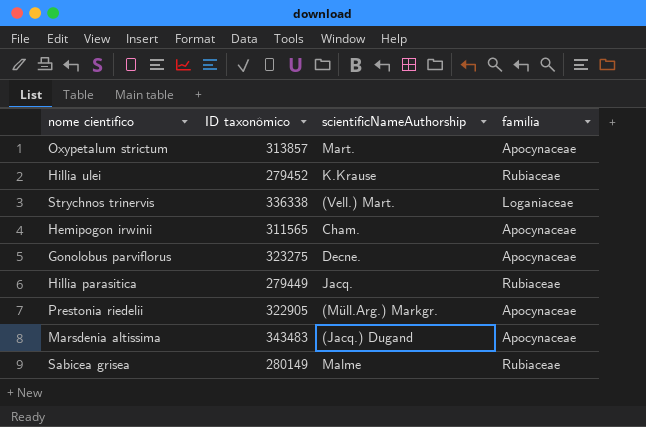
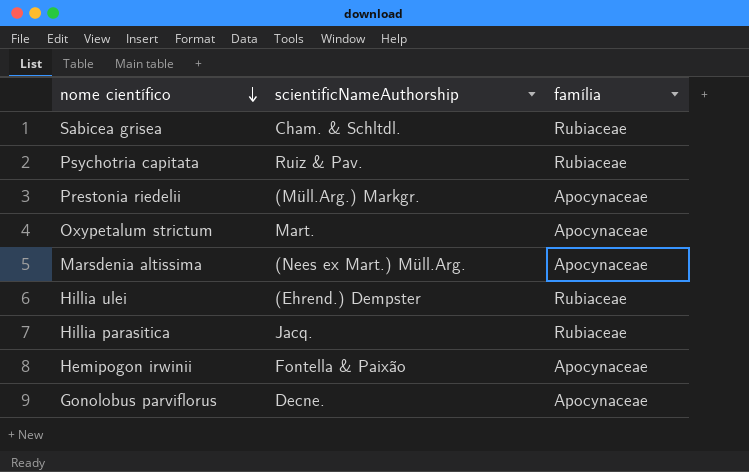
row order: none -> nome científico descending
column ID taxonômico | position: 2 -> none
row Strychnos trinervis: 336338 | (Vell.) Mart. | Loganiaceae -> none
Sabicea grisea | scientificNameAuthorship: Malme -> Cham. & Schltdl.
row Psychotria capitata: none -> Ruiz & Pav. | Rubiaceae
Marsdenia altissima | scientificNameAuthorship: (Jacq.) Dugand -> (Nees ex Mart.) Müll.Arg.
Hillia ulei | scientificNameAuthorship: K.Krause -> (Ehrend.) Dempster
Hemipogon irwinii | scientificNameAuthorship: Cham. -> Fontella & Paixão

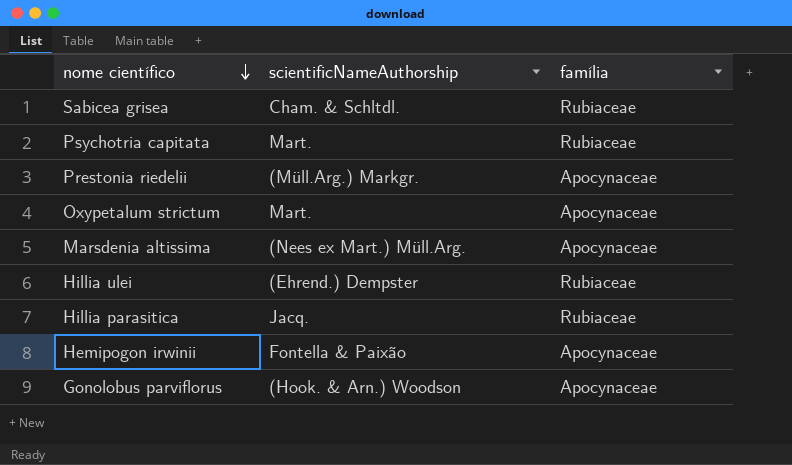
Psychotria capitata | scientificNameAuthorship: Ruiz & Pav. -> Mart.
Gonolobus parviflorus | scientificNameAuthorship: Decne. -> (Hook. & Arn.) Woodson

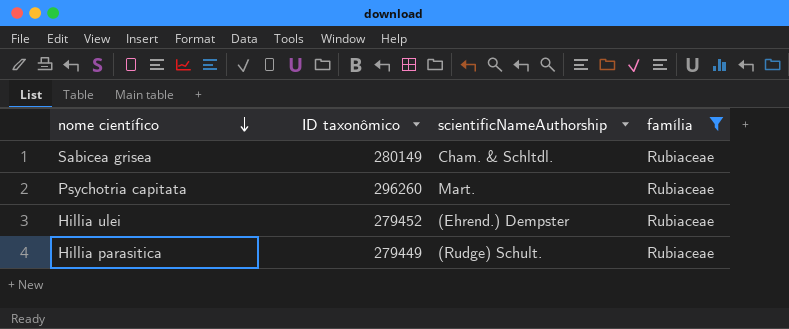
filter: none -> família = Rubiaceae
column ID taxonômico | position: none -> 2
Hillia parasitica | scientificNameAuthorship: Jacq. -> (Rudge) Schult.

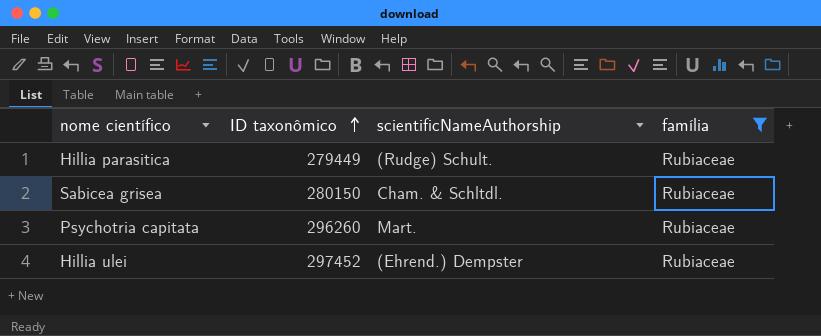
row order: nome científico descending -> ID taxonômico ascending
Sabicea grisea | ID taxonômico: 280149 -> 280150
Hillia ulei | ID taxonômico: 279452 -> 297452

